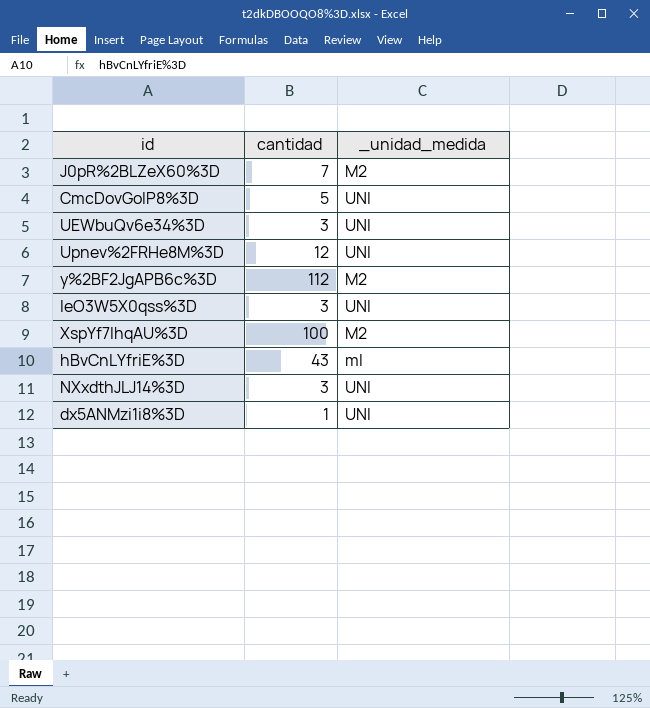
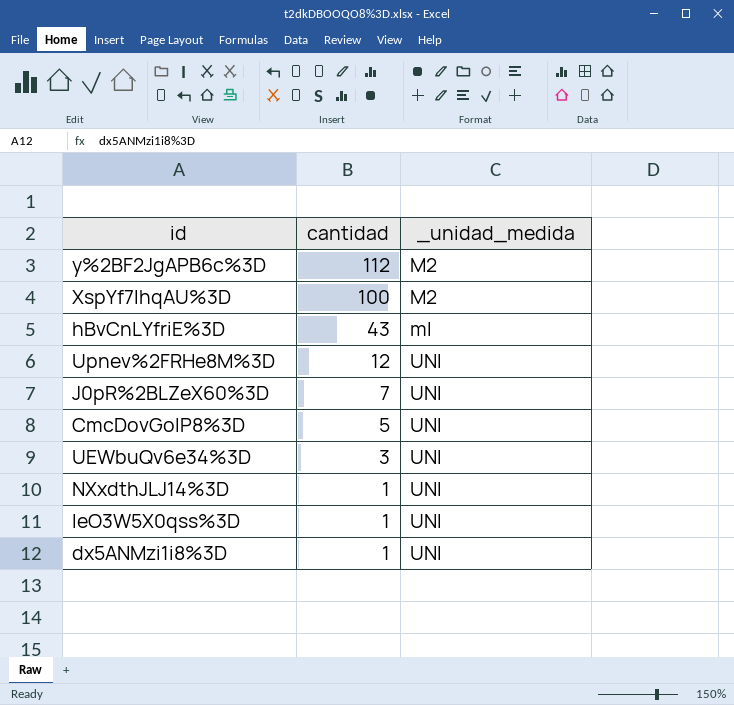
row order: none -> cantidad descending
J0pR%2BLZeX60%3D | _unidad_medida: M2 -> UNI
NXxdthJLJ14%3D | cantidad: 3 -> 1
leO3W5X0qss%3D | cantidad: 3 -> 1

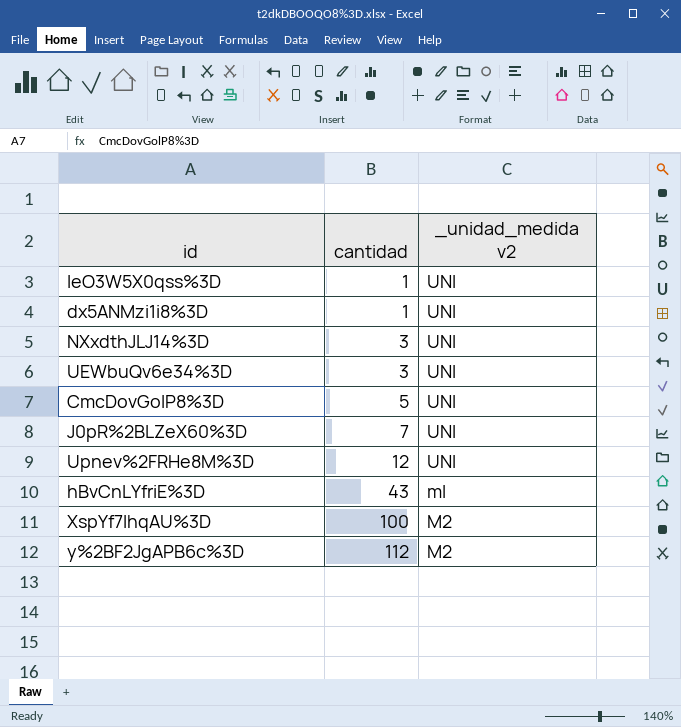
row order: cantidad descending -> cantidad ascending
column name: _unidad_medida -> _unidad_medida v2
NXxdthJLJ14%3D | cantidad: 1 -> 3

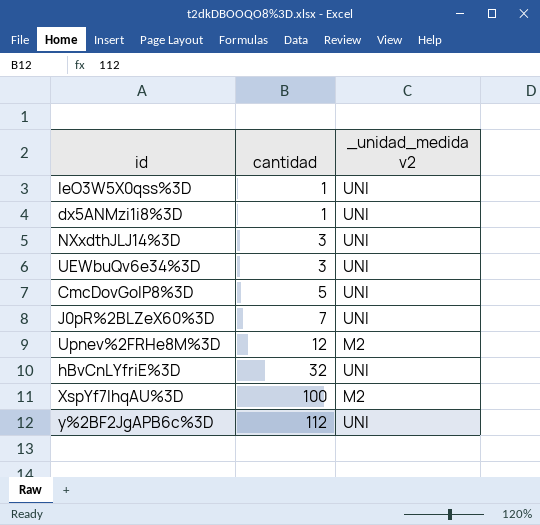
Upnev%2FRHe8M%3D | _unidad_medida v2: UNI -> M2
hBvCnLYfriE%3D | cantidad: 43 -> 32
hBvCnLYfriE%3D | _unidad_medida v2: ml -> UNI
y%2BF2JgAPB6c%3D | _unidad_medida v2: M2 -> UNI

